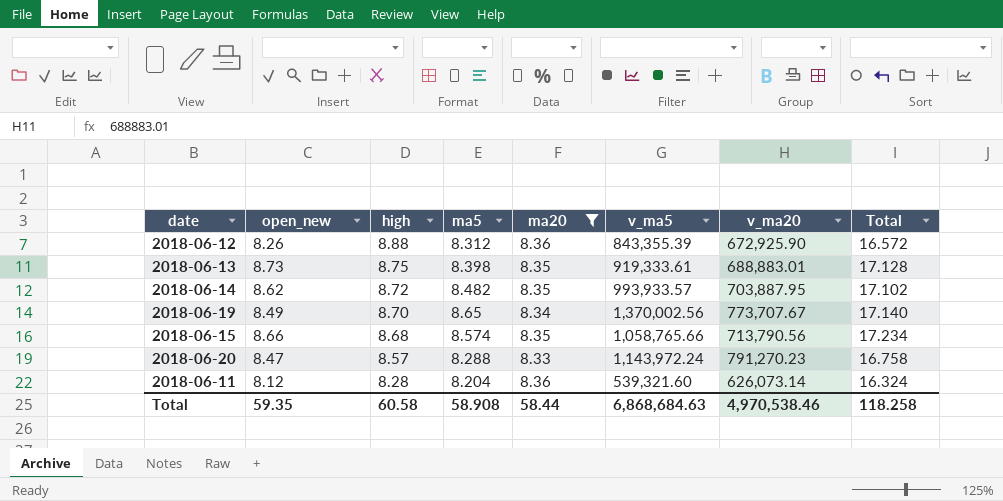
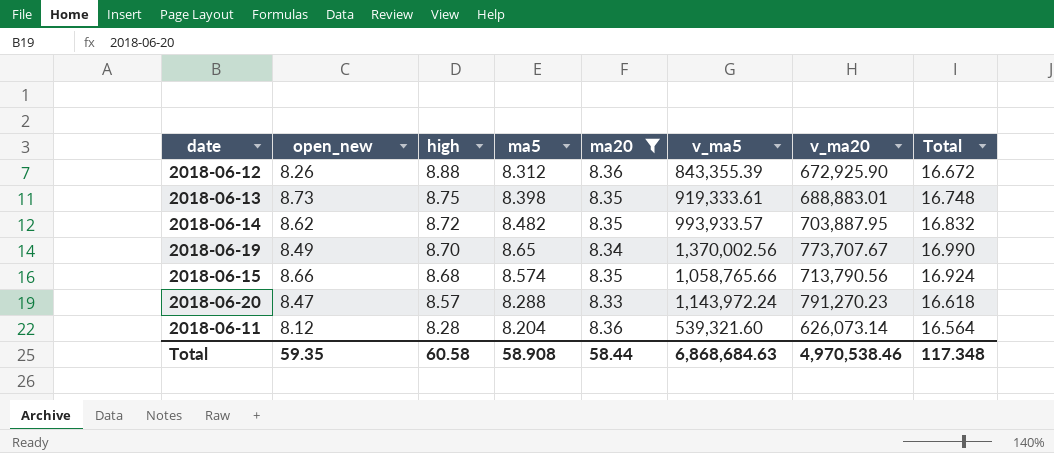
column Total | formula: [open_new] + [ma5] -> [ma5] + [ma20]
Total | Total: 118.258 -> 117.348

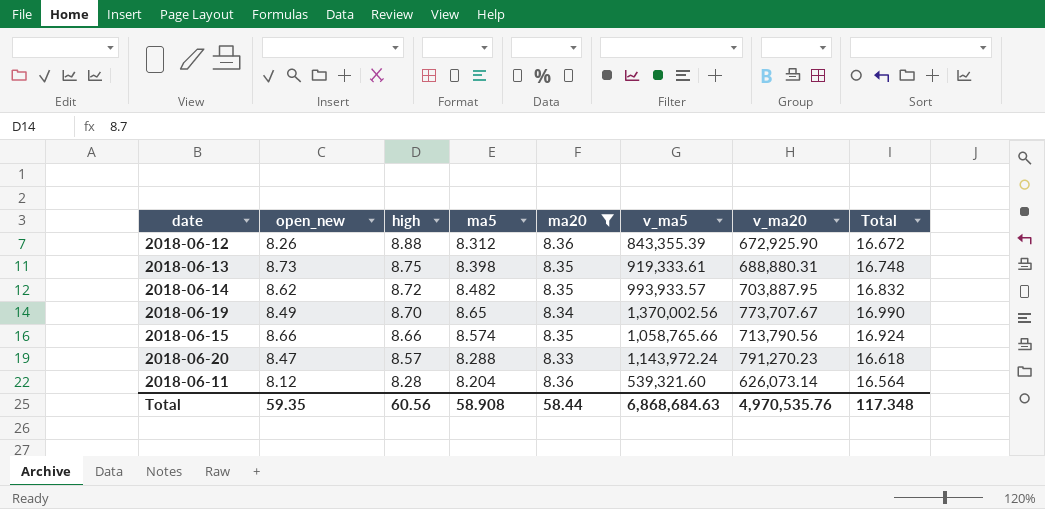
2018-06-13 | v_ma20: 688,883.01 -> 688,880.31
2018-06-15 | high: 8.68 -> 8.66
Total | high: 60.58 -> 60.56
Total | v_ma20: 4,970,538.46 -> 4,970,535.76

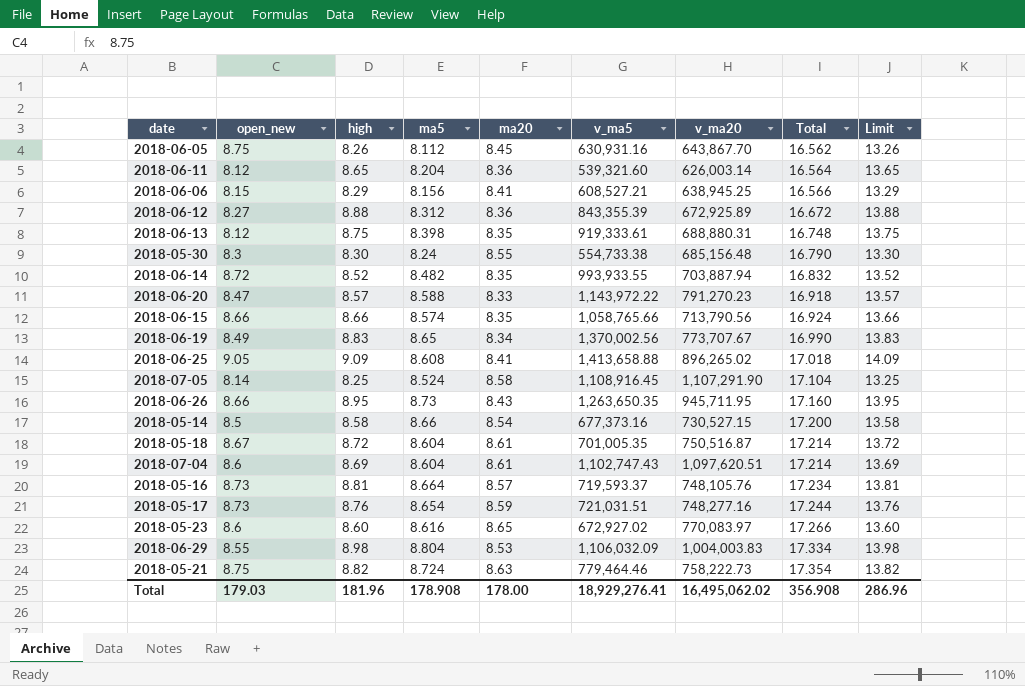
filter: ma20 <= 8.36 -> none
row order: high descending -> Total ascending
column Limit | formula: none -> [high] + 5
2018-06-11 | high: 8.28 -> 8.65
2018-06-11 | v_ma20: 626,073.14 -> 626,003.14
2018-06-12 | open_new: 8.26 -> 8.27
2018-06-12 | v_ma20: 672,925.90 -> 672,925.89
2018-06-13 | open_new: 8.73 -> 8.12
2018-06-14 | open_new: 8.62 -> 8.72
2018-06-14 | high: 8.72 -> 8.52
2018-06-14 | v_ma5: 993,933.57 -> 993,933.55
2018-06-14 | v_ma20: 703,887.95 -> 703,887.94
2018-06-20 | ma5: 8.288 -> 8.588
2018-06-20 | v_ma5: 1,143,972.24 -> 1,143,972.22
2018-06-20 | Total: 16.618 -> 16.918
2018-06-19 | high: 8.70 -> 8.83
Total | open_new: 59.35 -> 179.03
Total | high: 60.56 -> 181.96
Total | ma5: 58.908 -> 178.908
Total | ma20: 58.44 -> 178.00
Total | v_ma5: 6,868,684.63 -> 18,929,276.41
Total | v_ma20: 4,970,535.76 -> 16,495,062.02
Total | Total: 117.348 -> 356.908

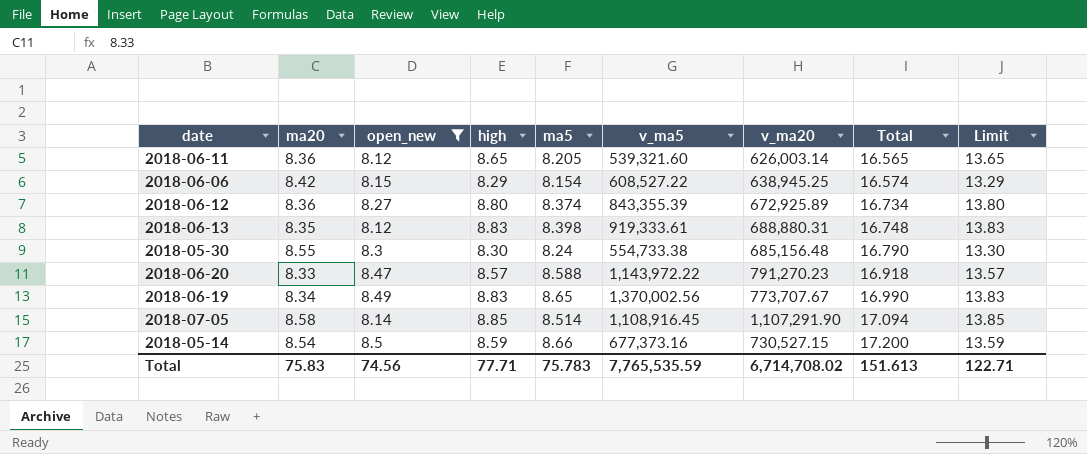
filter: none -> open_new <= 8.5
column ma20 | position: 5 -> 2
2018-06-11 | ma5: 8.204 -> 8.205
2018-06-11 | Total: 16.564 -> 16.565
2018-06-06 | ma20: 8.41 -> 8.42
2018-06-06 | ma5: 8.156 -> 8.154
2018-06-06 | v_ma5: 608,527.21 -> 608,527.22
2018-06-06 | Total: 16.566 -> 16.574
2018-06-12 | high: 8.88 -> 8.80
2018-06-12 | ma5: 8.312 -> 8.374
2018-06-12 | Total: 16.672 -> 16.734
2018-06-12 | Limit: 13.88 -> 13.80
2018-06-13 | high: 8.75 -> 8.83
2018-06-13 | Limit: 13.75 -> 13.83
2018-07-05 | high: 8.25 -> 8.85
2018-07-05 | ma5: 8.524 -> 8.514
2018-07-05 | Total: 17.104 -> 17.094
2018-07-05 | Limit: 13.25 -> 13.85
2018-05-14 | high: 8.58 -> 8.59
2018-05-14 | Limit: 13.58 -> 13.59
Total | ma20: 178.00 -> 75.83
Total | open_new: 179.03 -> 74.56
Total | high: 181.96 -> 77.71
Total | ma5: 178.908 -> 75.783
Total | v_ma5: 18,929,276.41 -> 7,765,535.59
Total | v_ma20: 16,495,062.02 -> 6,714,708.02
Total | Total: 356.908 -> 151.613
Total | Limit: 286.96 -> 122.71

